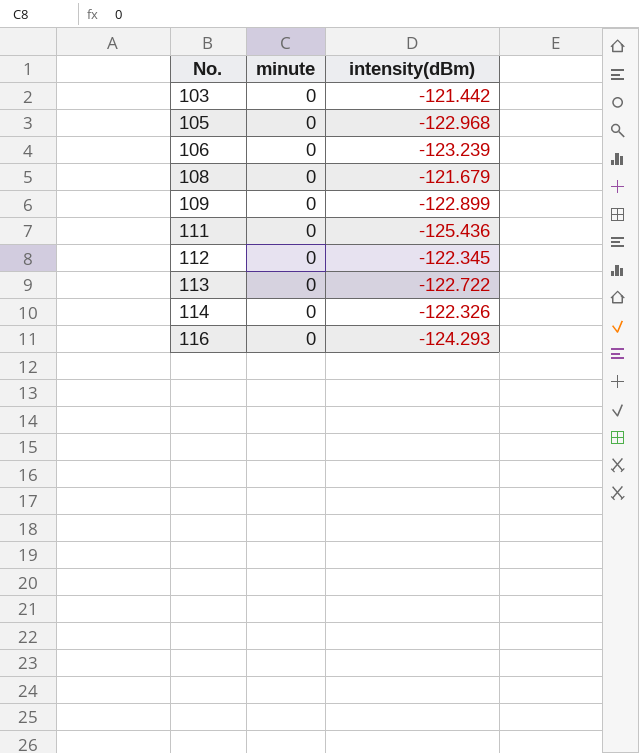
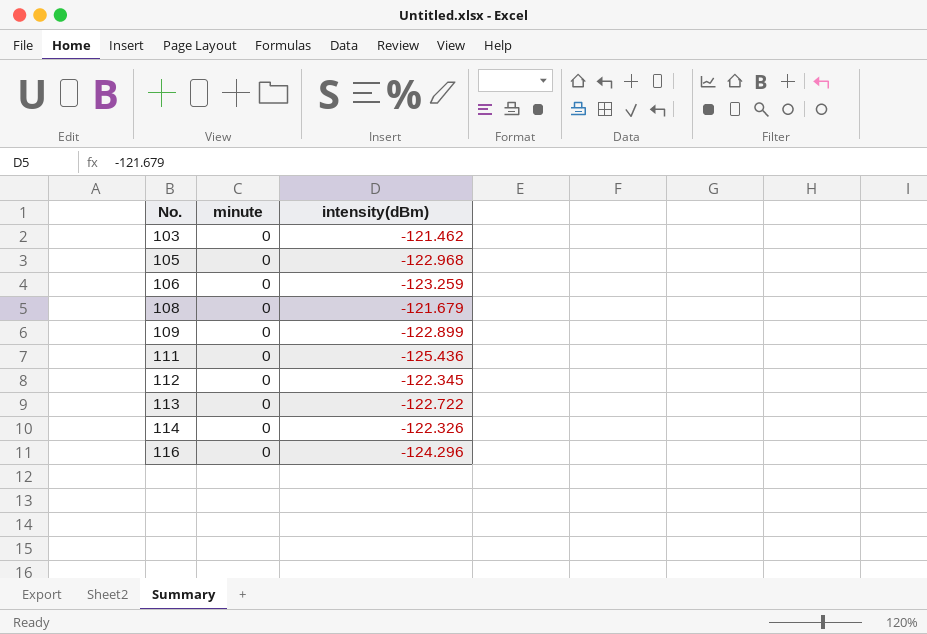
103 | intensity(dBm): -121.442 -> -121.462
106 | intensity(dBm): -123.239 -> -123.259
116 | intensity(dBm): -124.293 -> -124.296

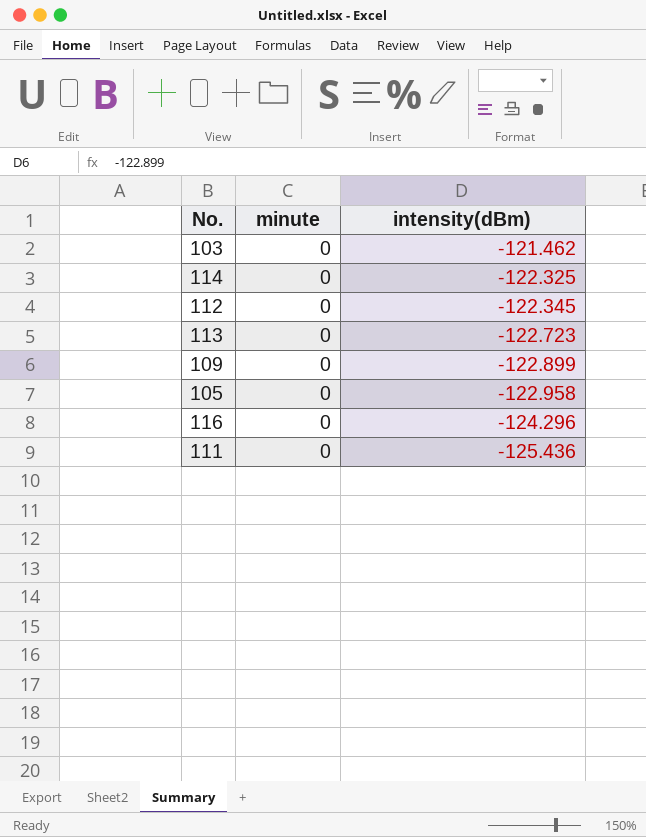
row order: No. ascending -> intensity(dBm) descending
row 106: 0 | -123.259 -> none
row 108: 0 | -121.679 -> none
114 | intensity(dBm): -122.326 -> -122.325
113 | intensity(dBm): -122.722 -> -122.723
105 | intensity(dBm): -122.968 -> -122.958

